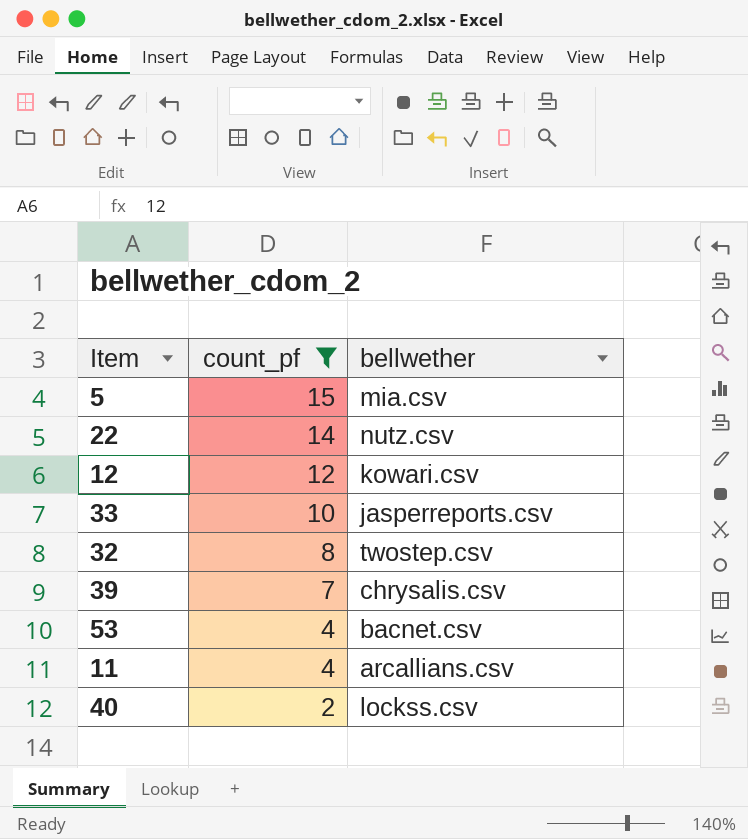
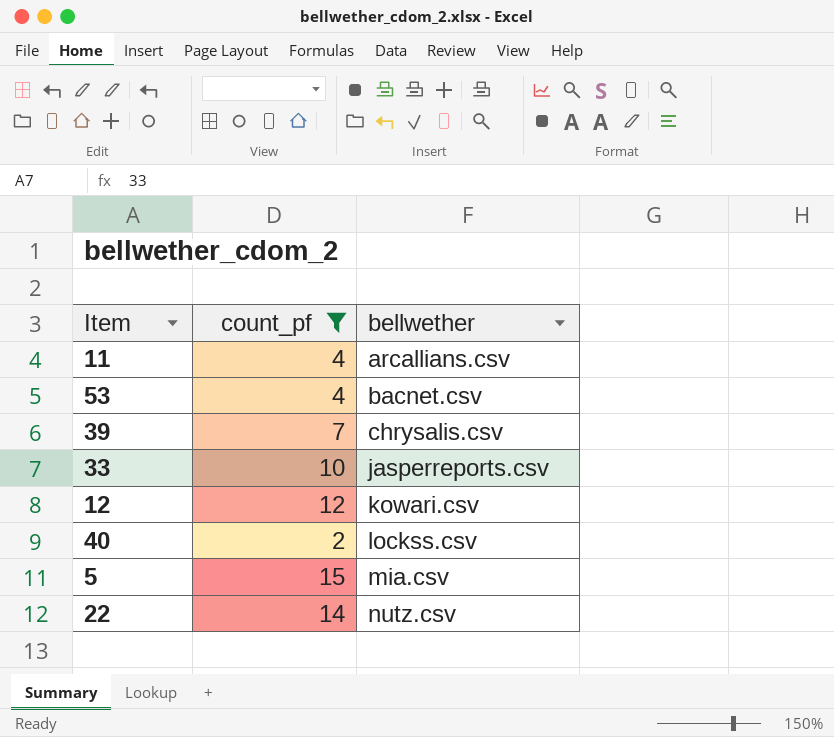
row order: count_pf descending -> bellwether ascending
row 32: 8 | twostep.csv -> none

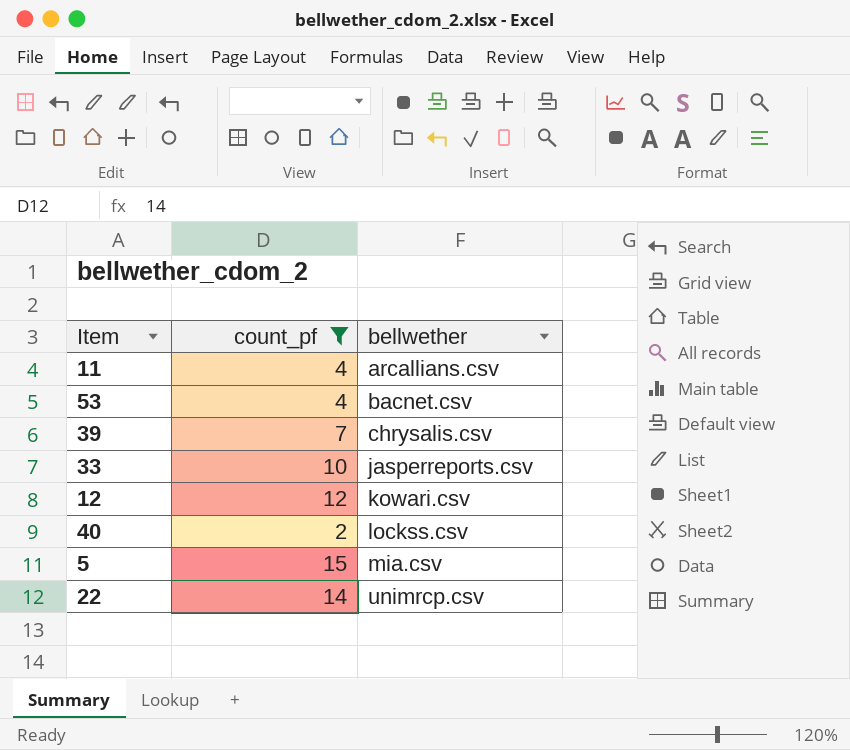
22 | bellwether: nutz.csv -> unimrcp.csv

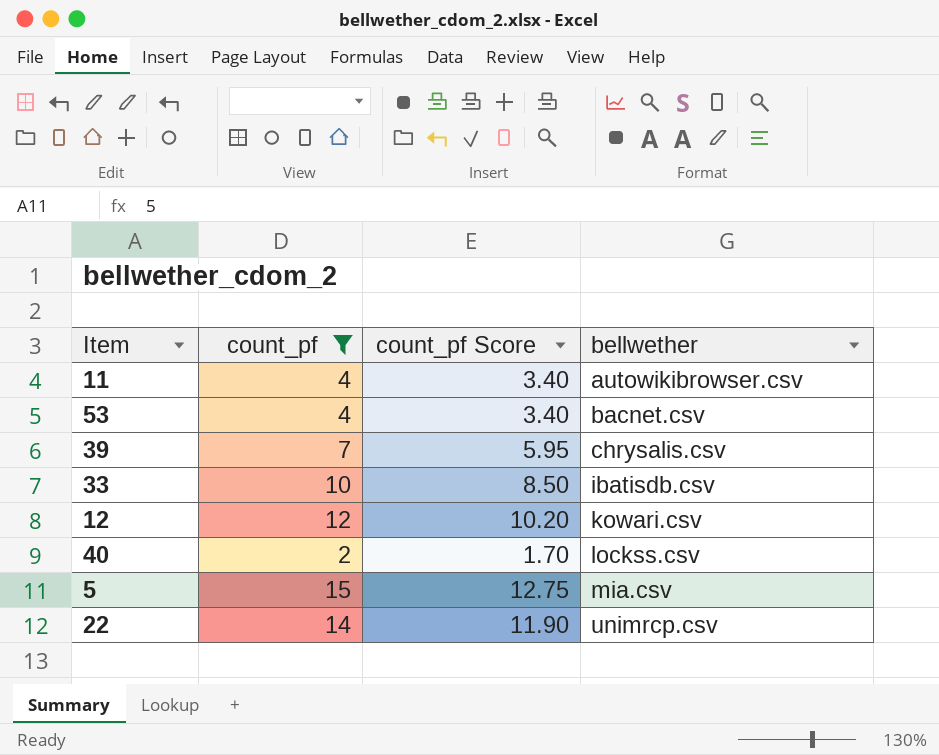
column count_pf Score | formula: none -> [count_pf] * 0.85
11 | bellwether: arcallians.csv -> autowikibrowser.csv
33 | bellwether: jasperreports.csv -> ibatisdb.csv

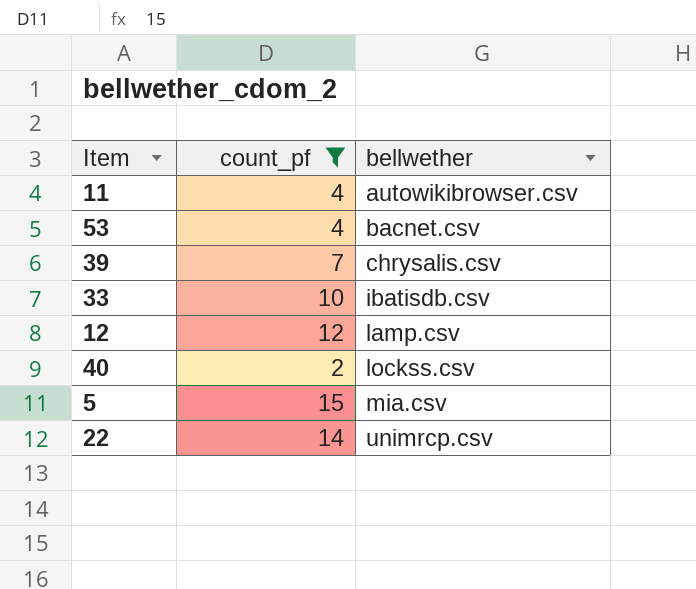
column count_pf Score | formula: [count_pf] * 0.85 -> none
12 | bellwether: kowari.csv -> lamp.csv

